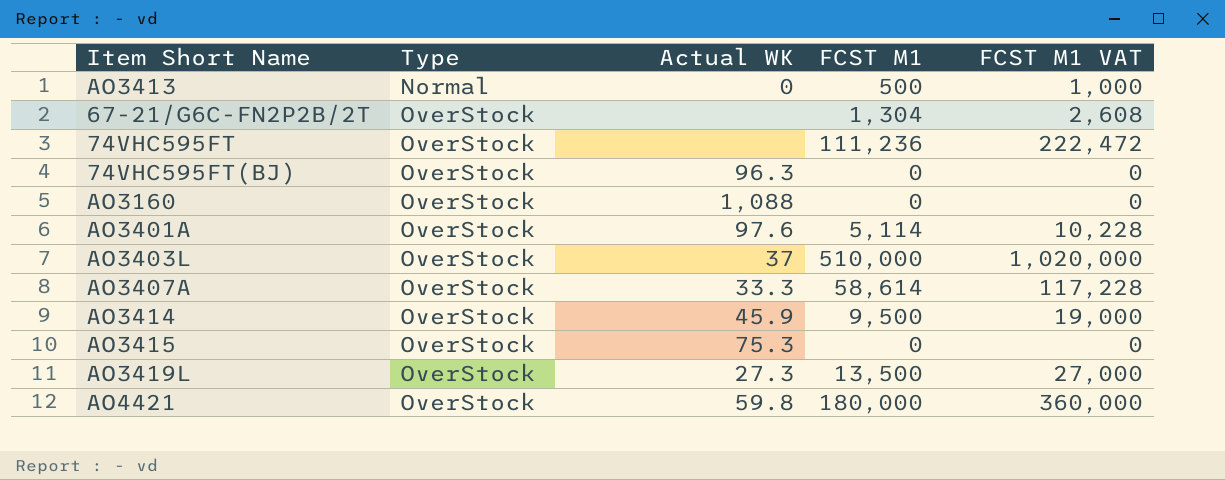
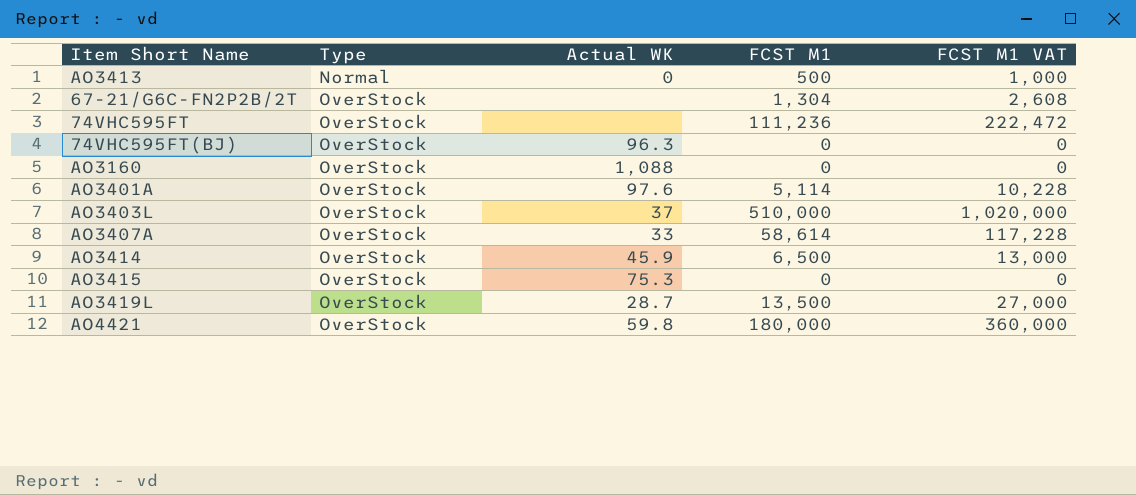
AO3407A | Actual WK: 33.3 -> 33
AO3414 | FCST M1: 9,500 -> 6,500
AO3414 | FCST M1 VAT: 19,000 -> 13,000
AO3419L | Actual WK: 27.3 -> 28.7

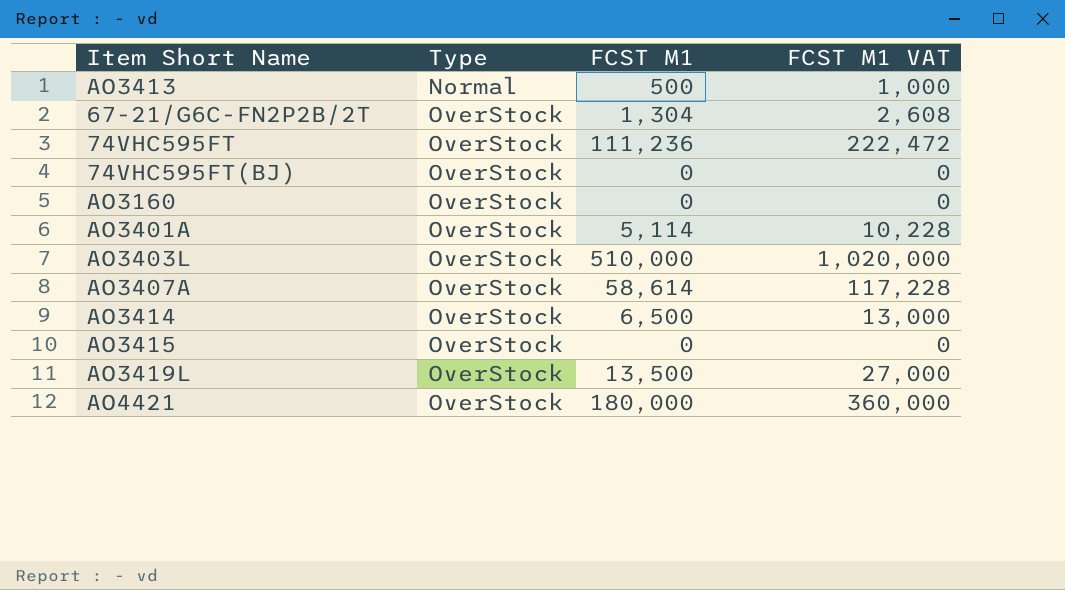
column Actual WK | position: 3 -> none

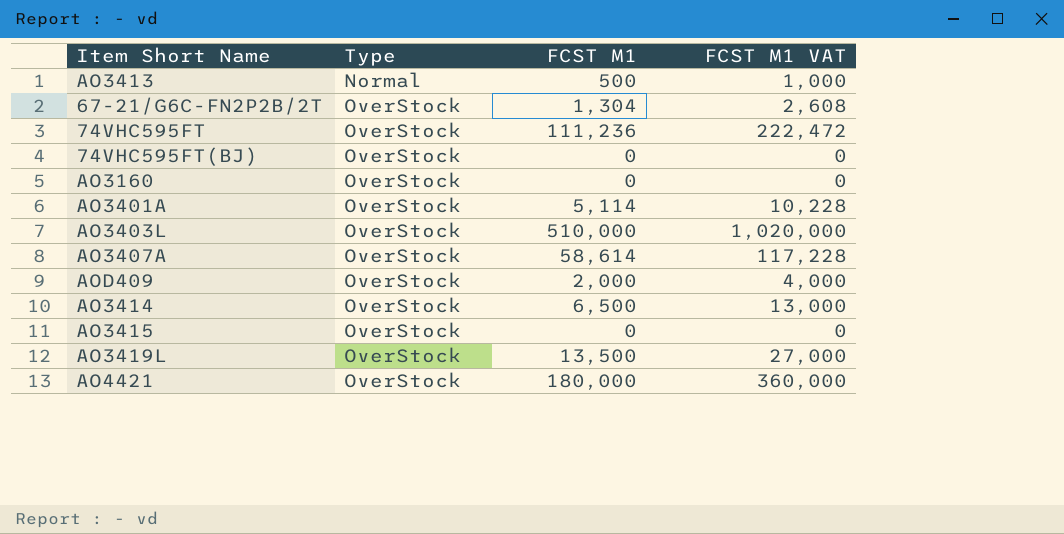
row AOD409: none -> OverStock | 2,000 | 4,000

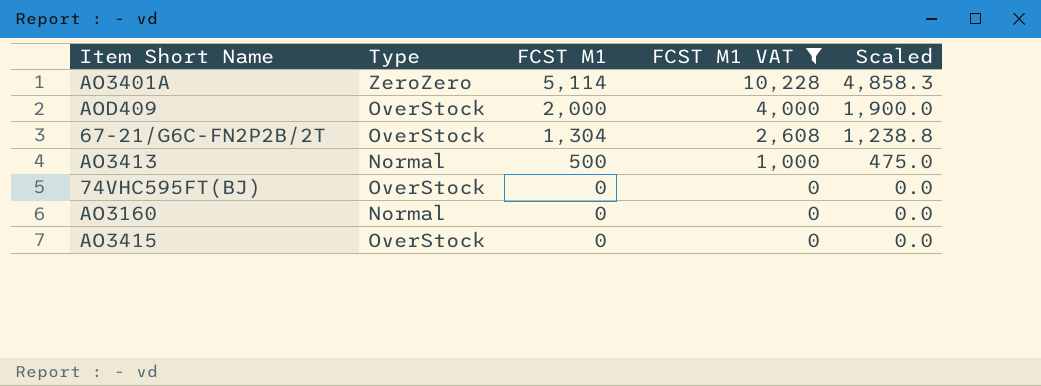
filter: none -> FCST M1 VAT <= 10,228
row order: Type ascending -> FCST M1 descending
column Scaled | formula: none -> [FCST M1] * 0.95
AO3401A | Type: OverStock -> ZeroZero
AO3160 | Type: OverStock -> Normal

